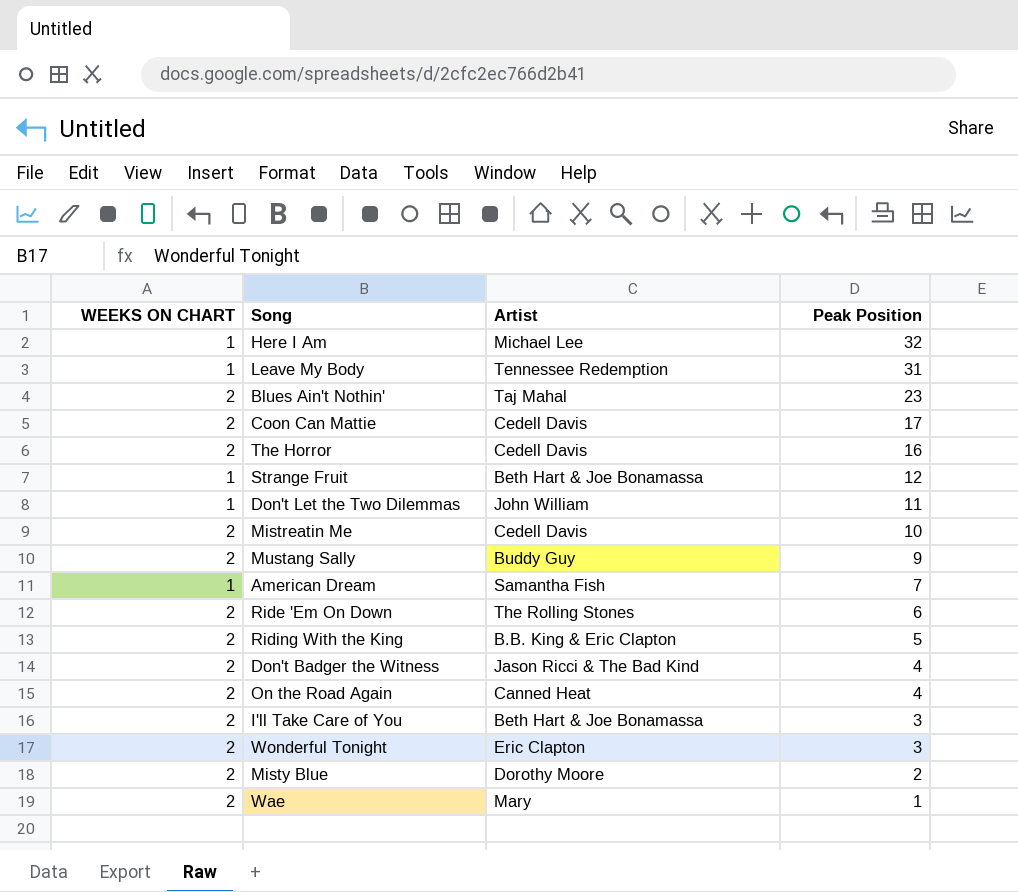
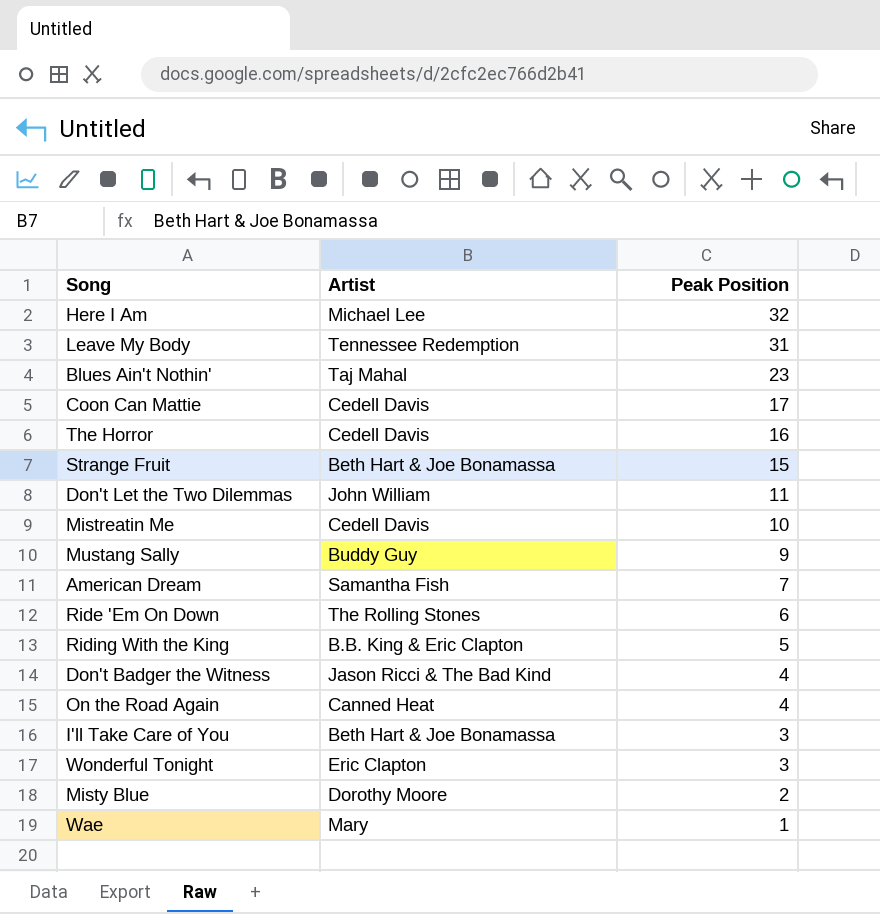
column WEEKS ON CHART | position: 1 -> none
Strange Fruit | Peak Position: 12 -> 15

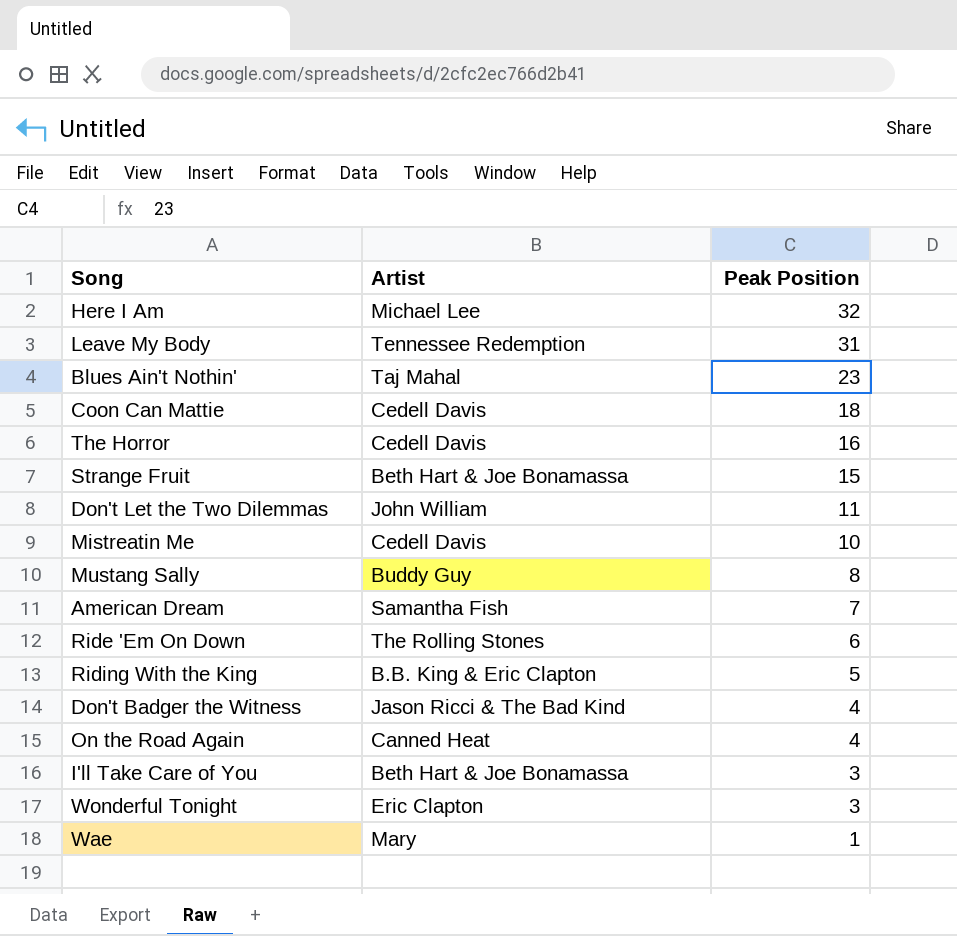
row Misty Blue: Dorothy Moore | 2 -> none
Coon Can Mattie | Peak Position: 17 -> 18
Mustang Sally | Peak Position: 9 -> 8

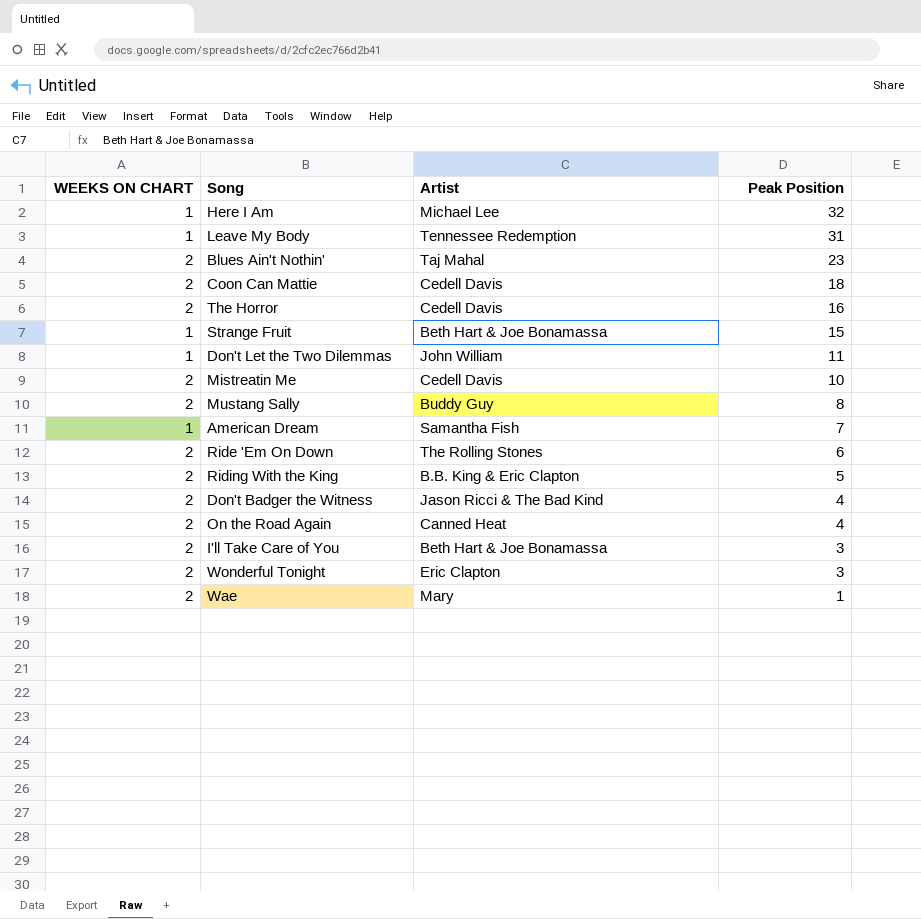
column WEEKS ON CHART | position: none -> 1

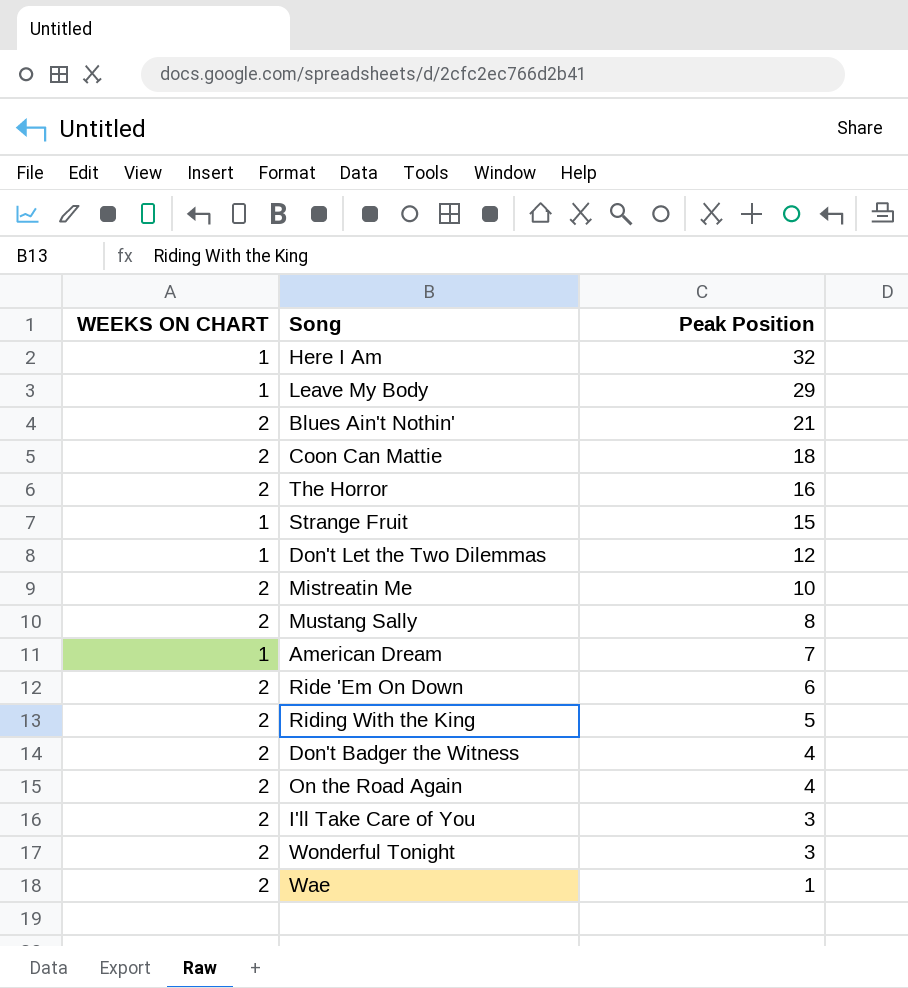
column Artist | position: 3 -> none
Leave My Body | Peak Position: 31 -> 29
Blues Ain't Nothin' | Peak Position: 23 -> 21
Don't Let the Two Dilemmas | Peak Position: 11 -> 12

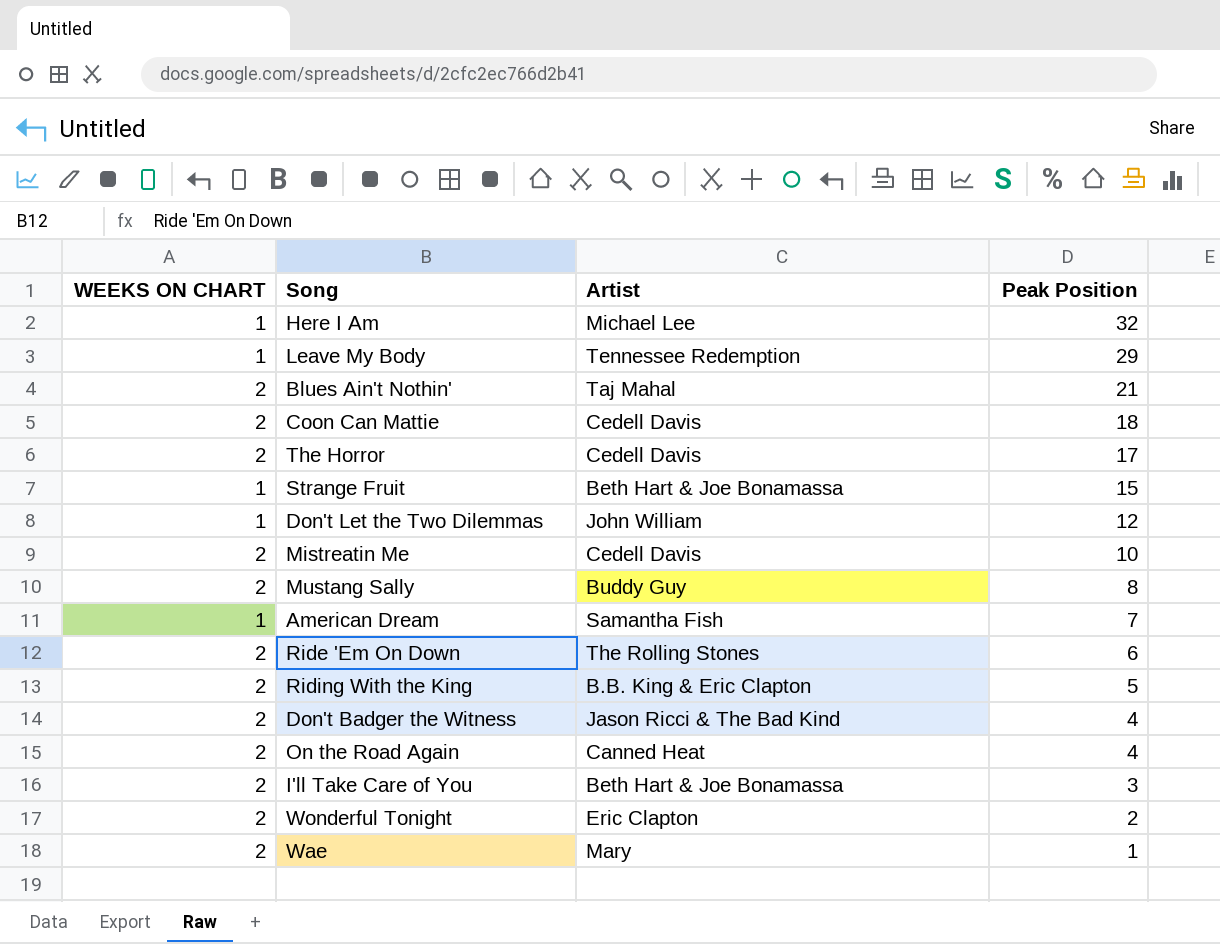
column Artist | position: none -> 3
The Horror | Peak Position: 16 -> 17
Wonderful Tonight | Peak Position: 3 -> 2

